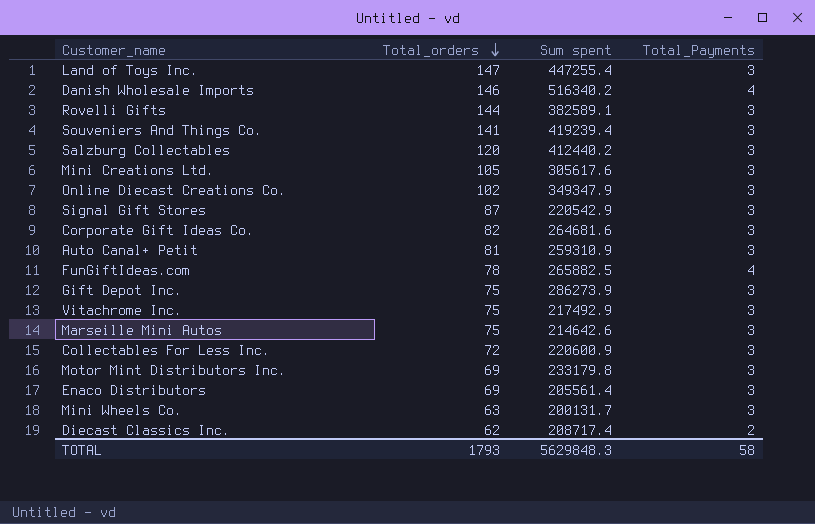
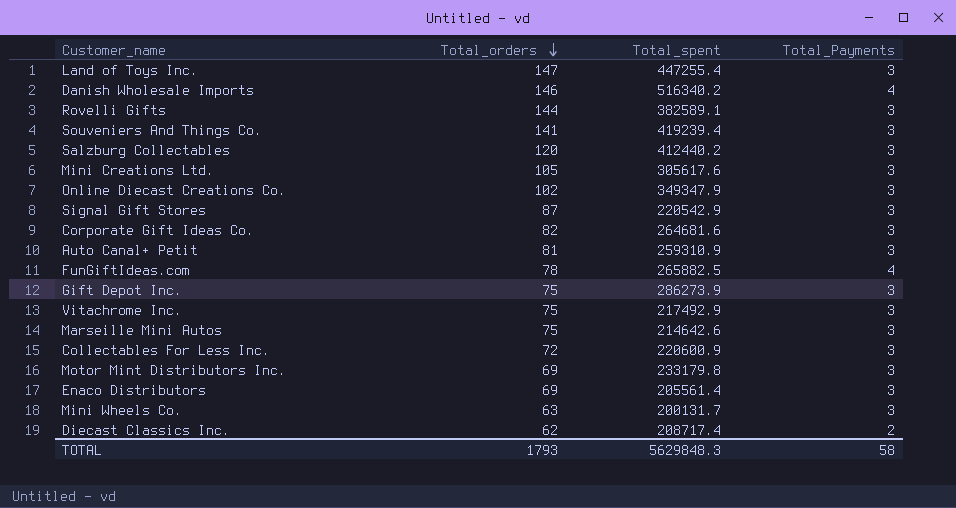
column name: Sum spent -> Total_spent

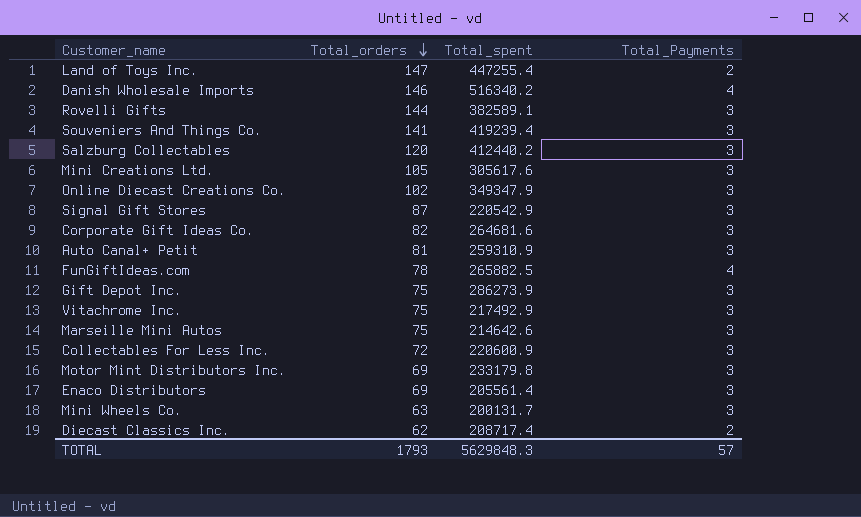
Land of Toys Inc. | Total_Payments: 3 -> 2
TOTAL | Total_Payments: 58 -> 57

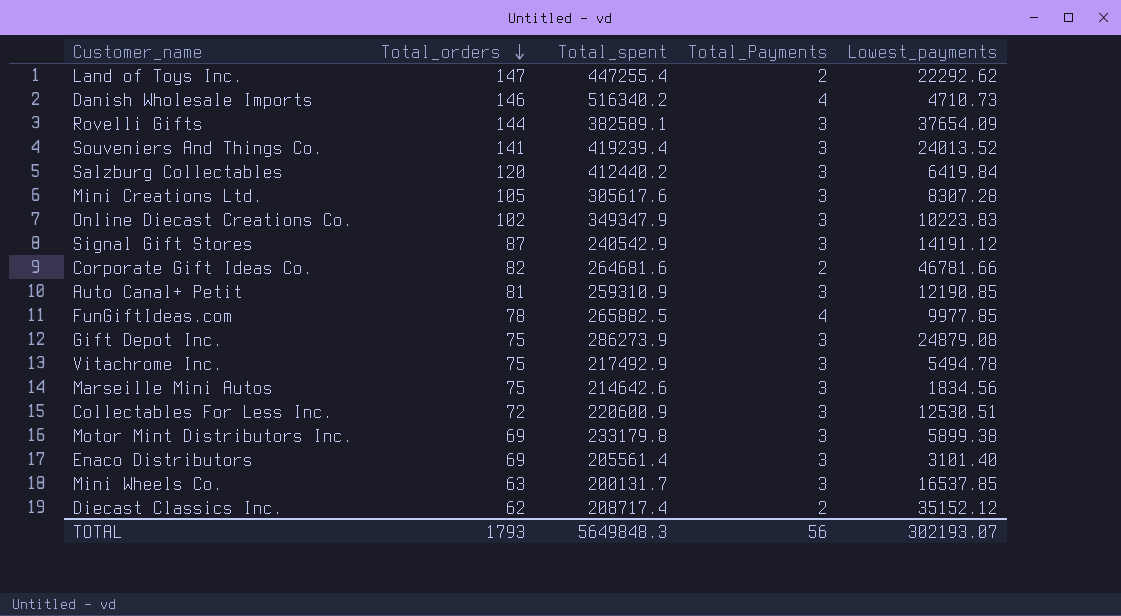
column Lowest_payments | position: none -> 5
Signal Gift Stores | Total_spent: 220542.9 -> 240542.9
Corporate Gift Ideas Co. | Total_Payments: 3 -> 2
TOTAL | Total_spent: 5629848.3 -> 5649848.3
TOTAL | Total_Payments: 57 -> 56

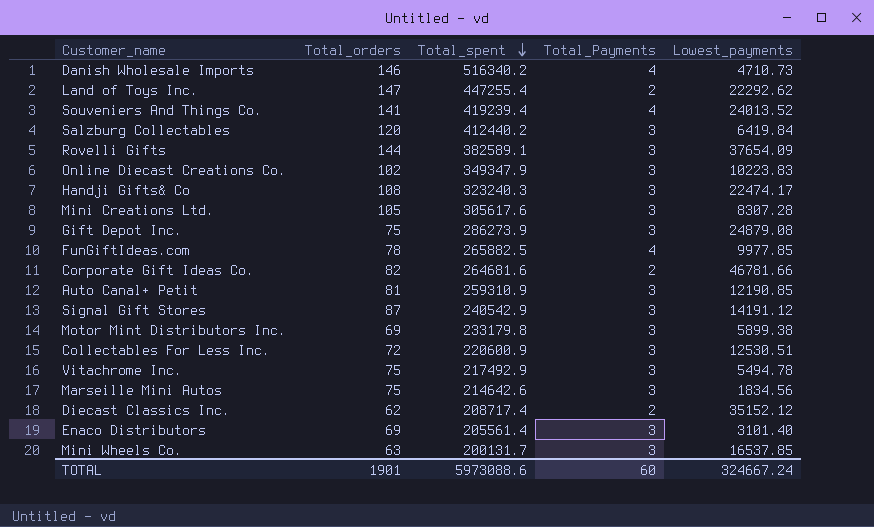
row order: Total_orders descending -> Total_spent descending
Souveniers And Things Co. | Total_Payments: 3 -> 4
row Handji Gifts& Co: none -> 108 | 323240.3 | 3 | 22474.17
TOTAL | Total_orders: 1793 -> 1901
TOTAL | Total_spent: 5649848.3 -> 5973088.6
TOTAL | Total_Payments: 56 -> 60
TOTAL | Lowest_payments: 302193.07 -> 324667.24

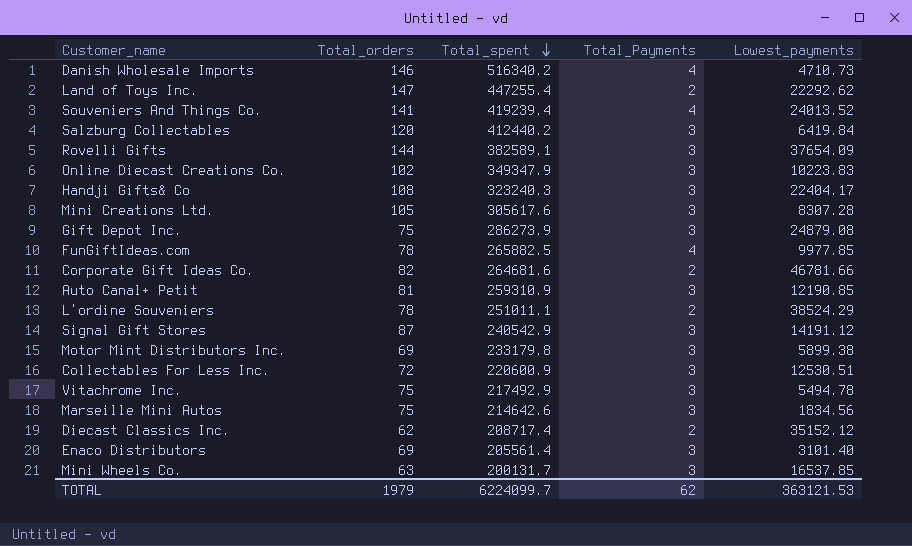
Handji Gifts& Co | Lowest_payments: 22474.17 -> 22404.17
row L'ordine Souveniers: none -> 78 | 251011.1 | 2 | 38524.29
TOTAL | Total_orders: 1901 -> 1979
TOTAL | Total_spent: 5973088.6 -> 6224099.7
TOTAL | Total_Payments: 60 -> 62
TOTAL | Lowest_payments: 324667.24 -> 363121.53

